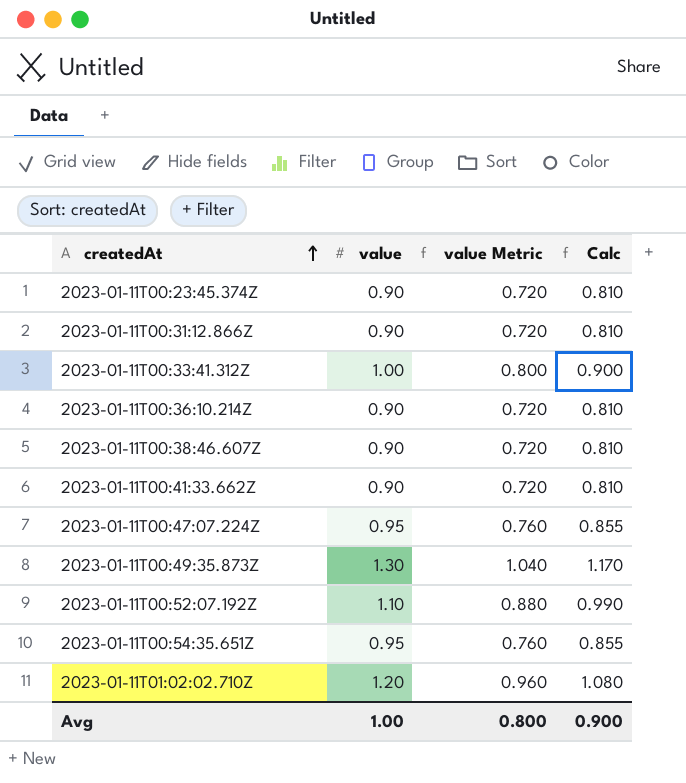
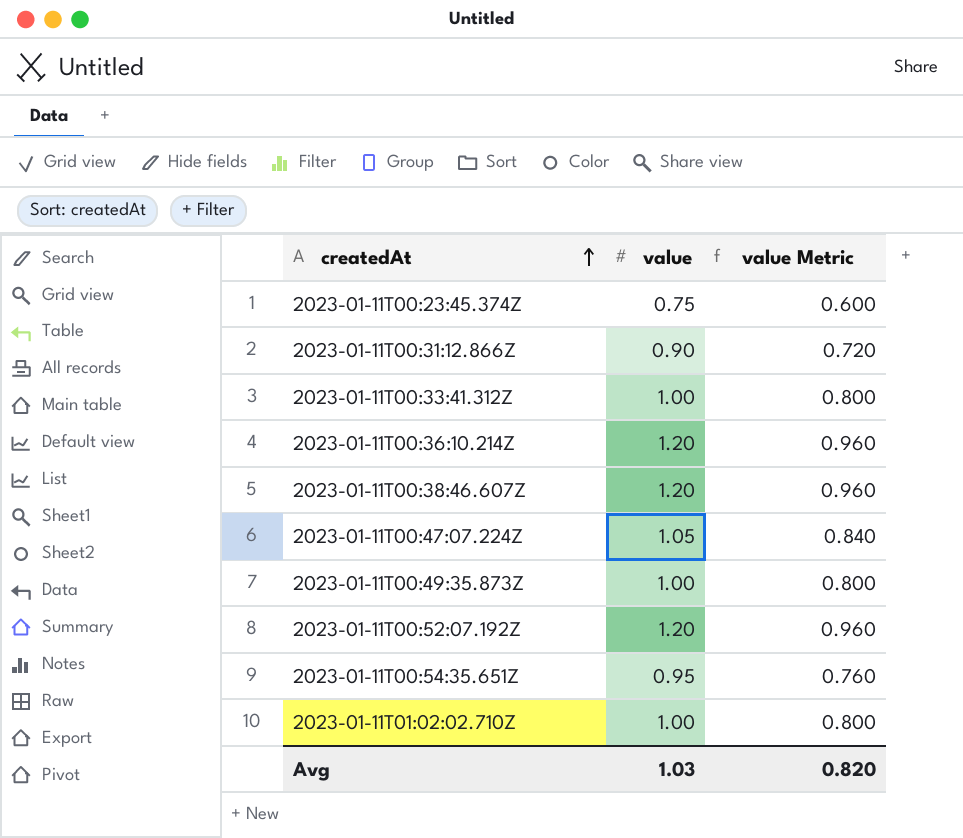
column Calc | formula: [value] * 0.9 -> none
row 2023-01-11T00:41:33.662Z: 0.90 | 0.720 | 0.810 -> none
2023-01-11T00:23:45.374Z | value: 0.90 -> 0.75
2023-01-11T00:23:45.374Z | value Metric: 0.720 -> 0.600
2023-01-11T00:36:10.214Z | value: 0.90 -> 1.20
2023-01-11T00:36:10.214Z | value Metric: 0.720 -> 0.960
2023-01-11T00:38:46.607Z | value: 0.90 -> 1.20
2023-01-11T00:38:46.607Z | value Metric: 0.720 -> 0.960
2023-01-11T00:47:07.224Z | value: 0.95 -> 1.05
2023-01-11T00:47:07.224Z | value Metric: 0.760 -> 0.840
2023-01-11T00:49:35.873Z | value: 1.30 -> 1.00
2023-01-11T00:49:35.873Z | value Metric: 1.040 -> 0.800
2023-01-11T00:52:07.192Z | value: 1.10 -> 1.20
2023-01-11T00:52:07.192Z | value Metric: 0.880 -> 0.960
2023-01-11T01:02:02.710Z | value: 1.20 -> 1.00
2023-01-11T01:02:02.710Z | value Metric: 0.960 -> 0.800
Avg | value: 1.00 -> 1.03
Avg | value Metric: 0.800 -> 0.820

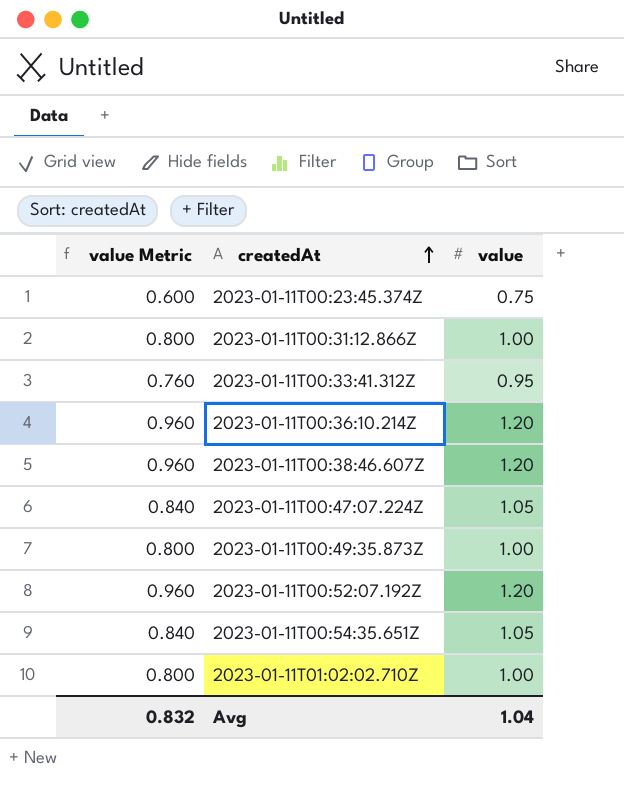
column value Metric | position: 3 -> 1
2023-01-11T00:31:12.866Z | value Metric: 0.720 -> 0.800
2023-01-11T00:31:12.866Z | value: 0.90 -> 1.00
2023-01-11T00:33:41.312Z | value Metric: 0.800 -> 0.760
2023-01-11T00:33:41.312Z | value: 1.00 -> 0.95
2023-01-11T00:54:35.651Z | value Metric: 0.760 -> 0.840
2023-01-11T00:54:35.651Z | value: 0.95 -> 1.05
Avg | value Metric: 0.820 -> 0.832
Avg | value: 1.03 -> 1.04

